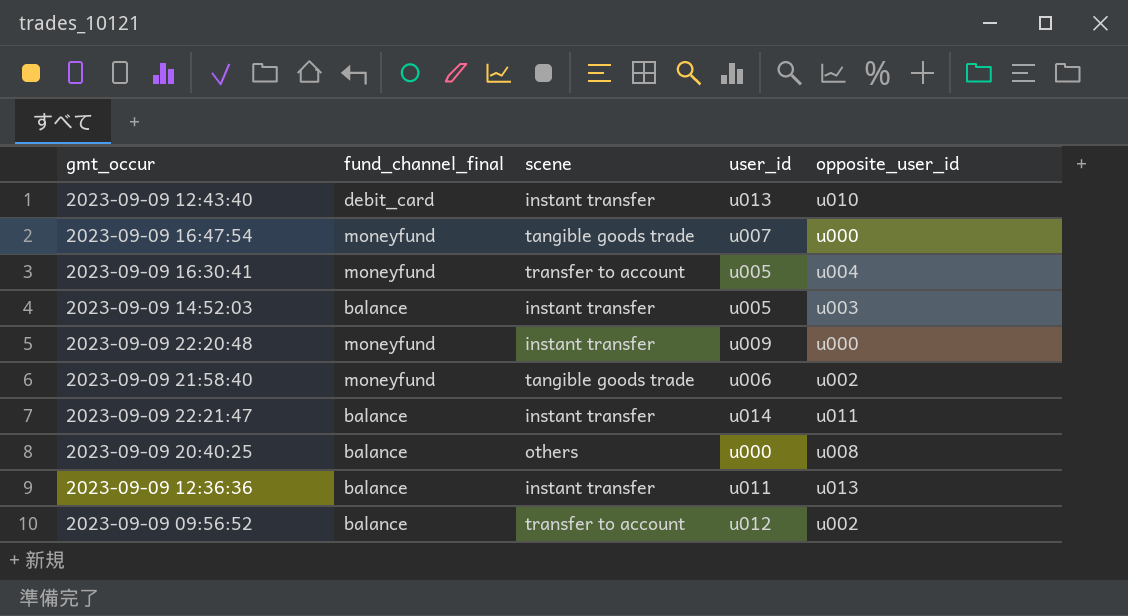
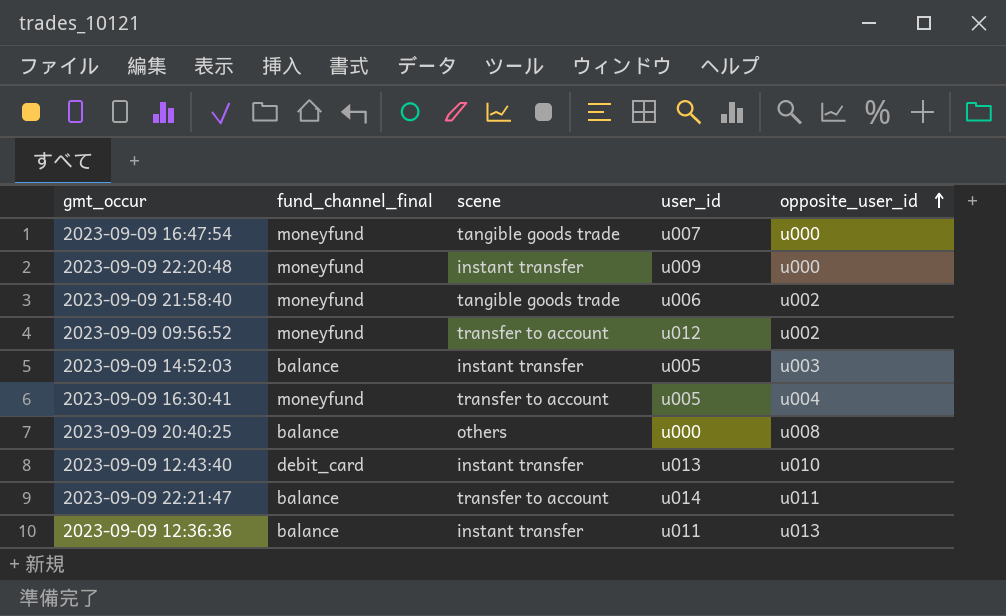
row order: none -> opposite_user_id ascending
2023-09-09 09:56:52 | fund_channel_final: balance -> moneyfund
2023-09-09 22:21:47 | scene: instant transfer -> transfer to account

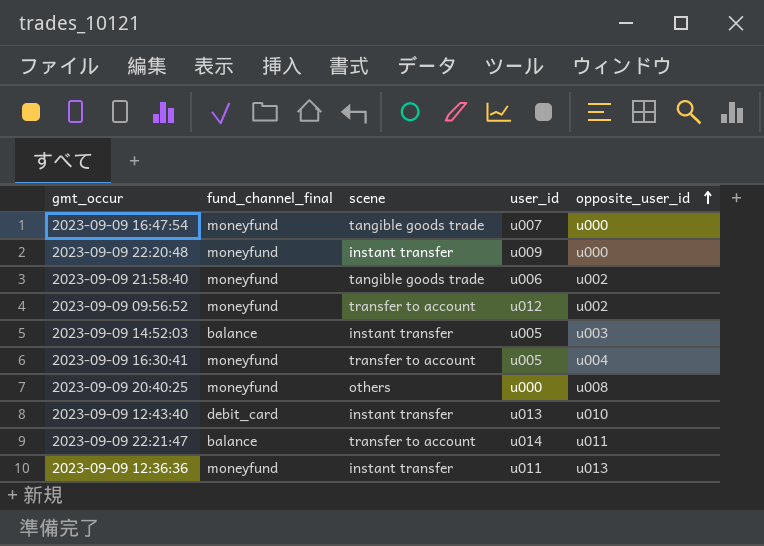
2023-09-09 20:40:25 | fund_channel_final: balance -> moneyfund
2023-09-09 12:36:36 | fund_channel_final: balance -> moneyfund

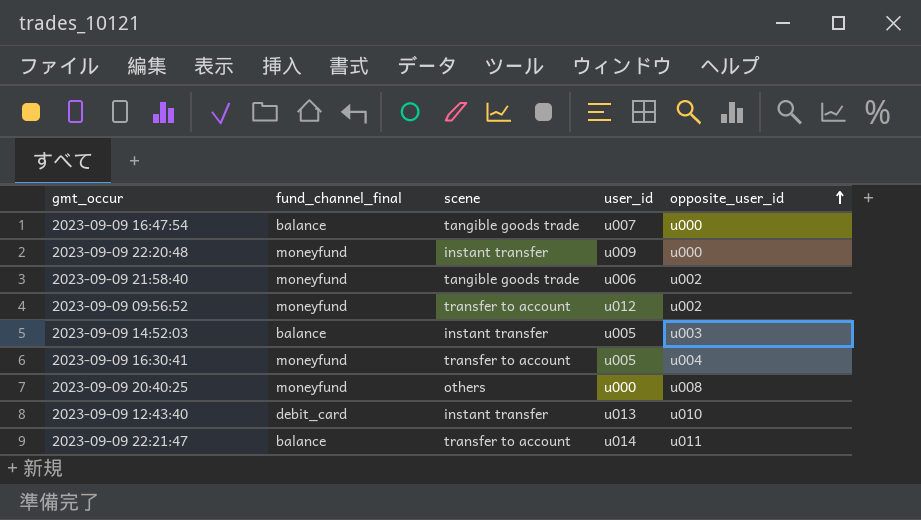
row 2023-09-09 12:36:36: moneyfund | instant transfer | u011 | u013 -> none
2023-09-09 16:47:54 | fund_channel_final: moneyfund -> balance

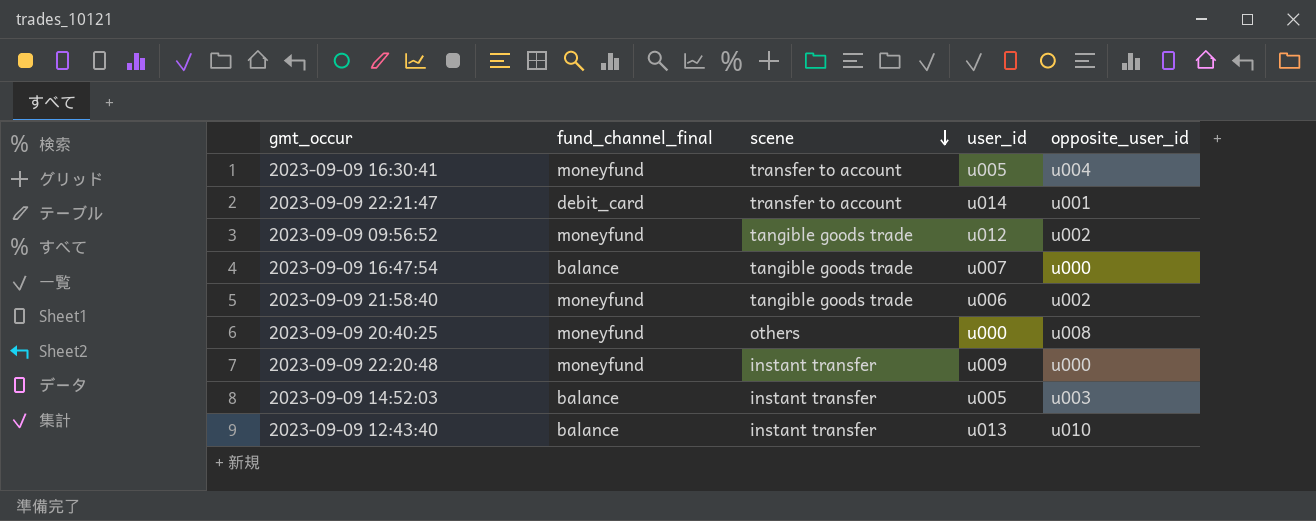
row order: opposite_user_id ascending -> scene descending
2023-09-09 22:21:47 | fund_channel_final: balance -> debit_card
2023-09-09 22:21:47 | opposite_user_id: u011 -> u001
2023-09-09 09:56:52 | scene: transfer to account -> tangible goods trade
2023-09-09 12:43:40 | fund_channel_final: debit_card -> balance

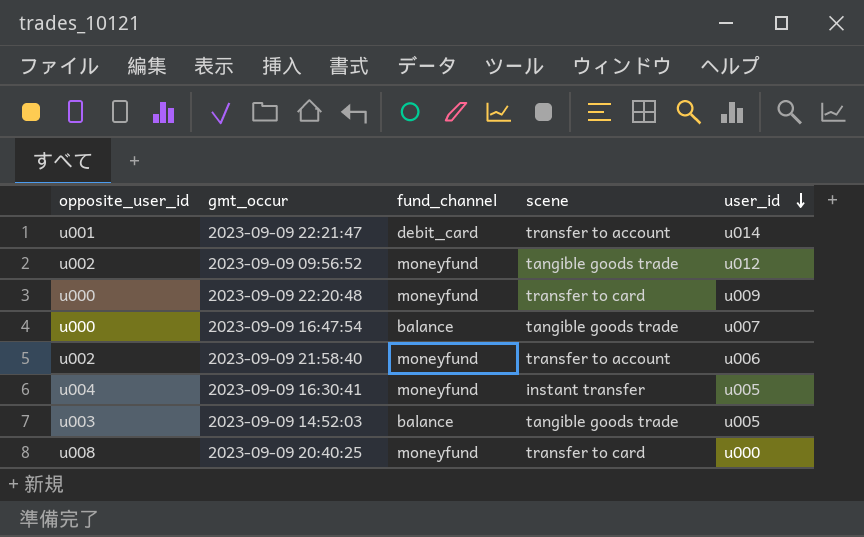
row order: scene descending -> user_id descending
column opposite_user_id | position: 5 -> 1
column name: fund_channel_final -> fund_channel
row 2023-09-09 12:43:40: balance | instant transfer | u013 | u010 -> none
2023-09-09 22:20:48 | scene: instant transfer -> transfer to card
2023-09-09 21:58:40 | scene: tangible goods trade -> transfer to account
2023-09-09 16:30:41 | scene: transfer to account -> instant transfer
2023-09-09 14:52:03 | scene: instant transfer -> tangible goods trade
2023-09-09 20:40:25 | scene: others -> transfer to card

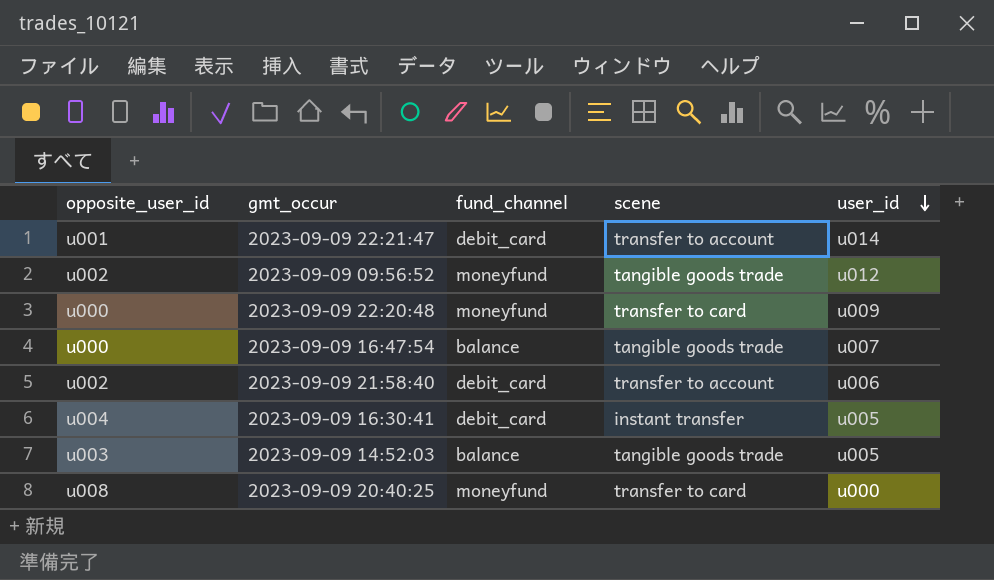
2023-09-09 21:58:40 | fund_channel: moneyfund -> debit_card
2023-09-09 16:30:41 | fund_channel: moneyfund -> debit_card

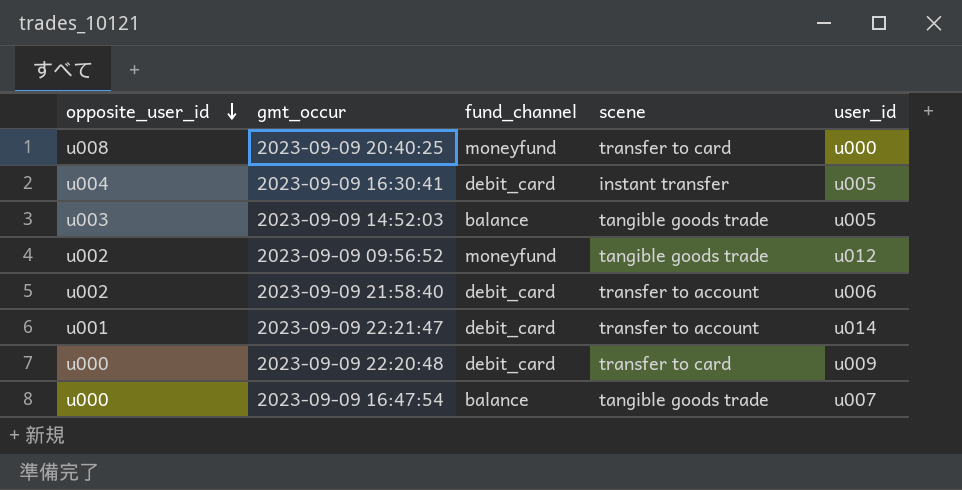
row order: user_id descending -> opposite_user_id descending
2023-09-09 22:20:48 | fund_channel: moneyfund -> debit_card

